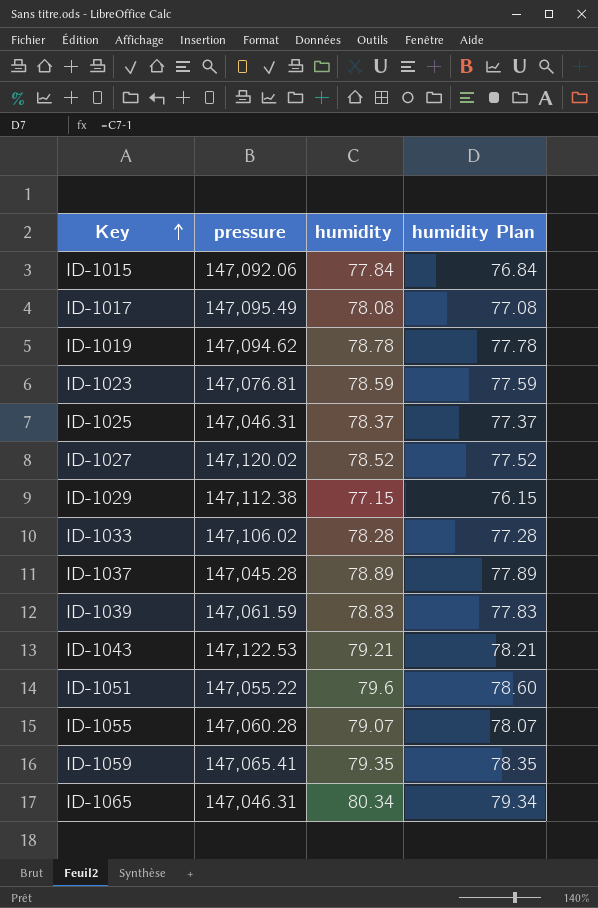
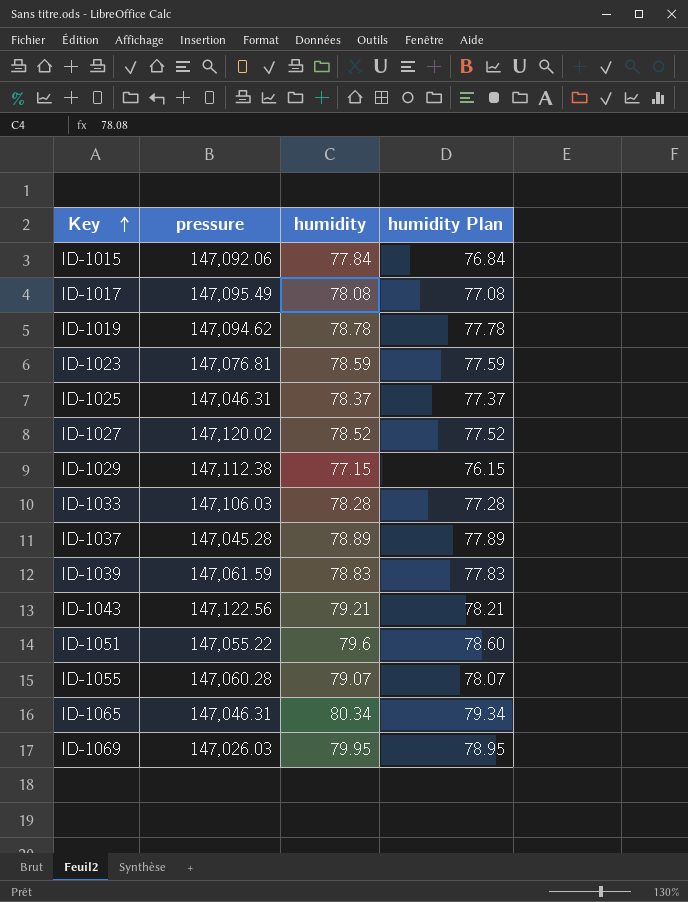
row ID-1059: 147,065.41 | 79.35 | 78.35 -> none
ID-1033 | pressure: 147,106.02 -> 147,106.03
ID-1043 | pressure: 147,122.53 -> 147,122.56
row ID-1069: none -> 147,026.03 | 79.95 | 78.95

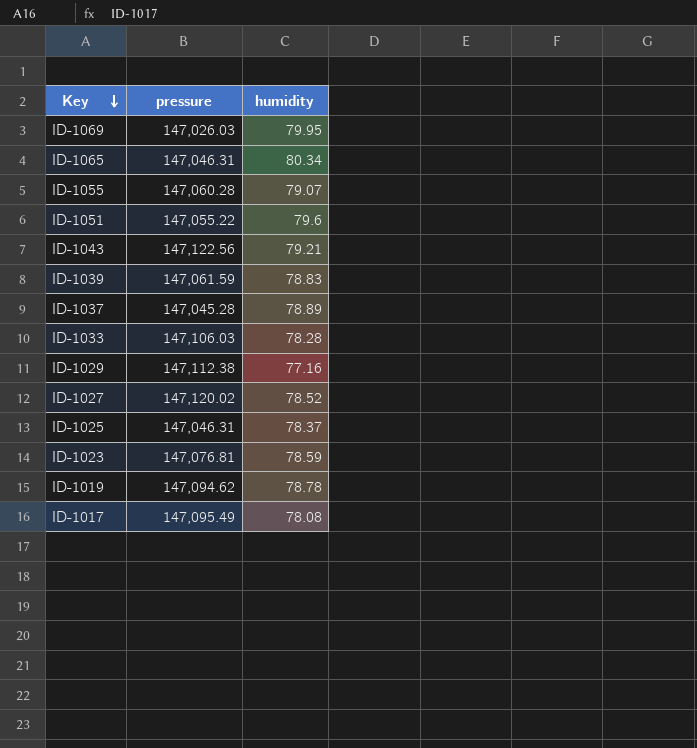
row order: Key ascending -> Key descending
column humidity Plan | formula: [humidity] - 1 -> none
row ID-1015: 147,092.06 | 77.84 | 76.84 -> none
ID-1029 | humidity: 77.15 -> 77.16

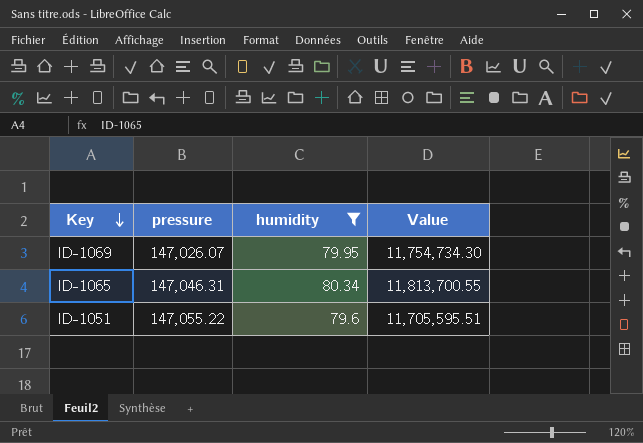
filter: none -> humidity >= 79.6
column Value | formula: none -> [pressure] * [humidity]
ID-1069 | pressure: 147,026.03 -> 147,026.07

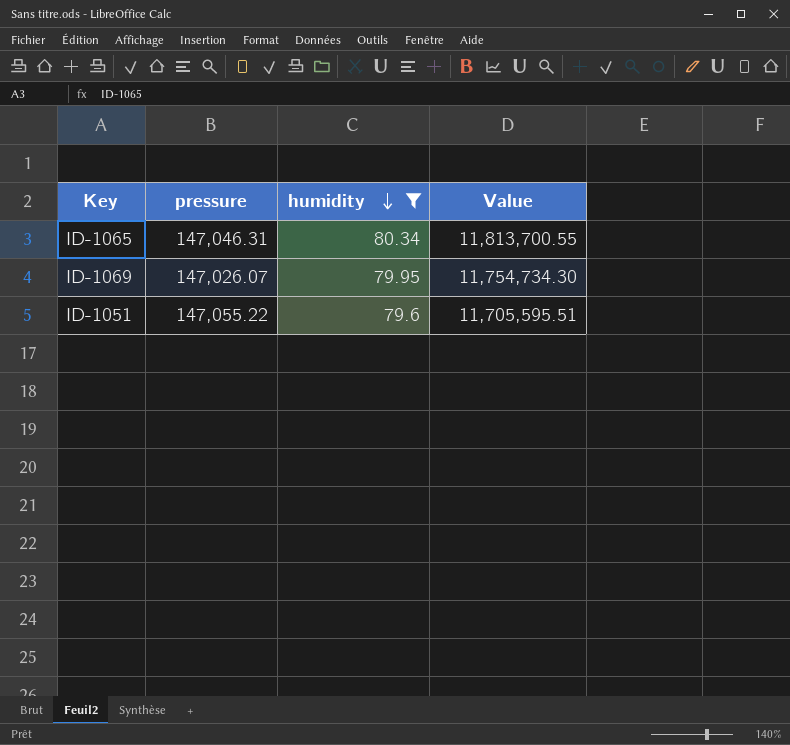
row order: Key descending -> humidity descending

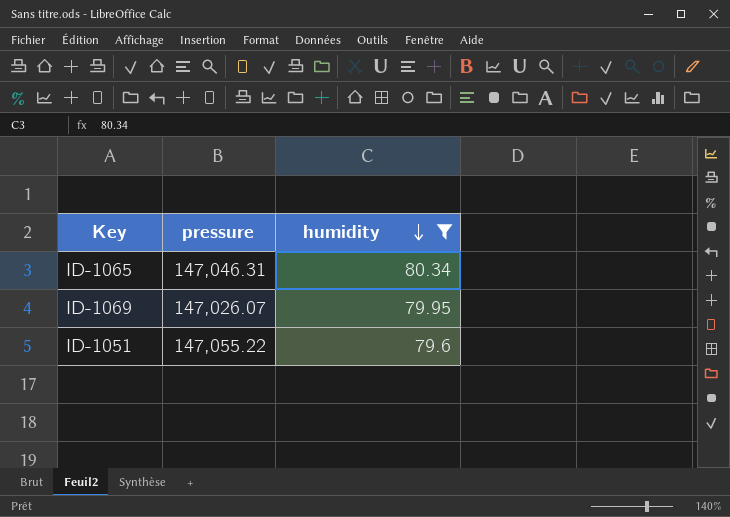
column Value | formula: [pressure] * [humidity] -> none

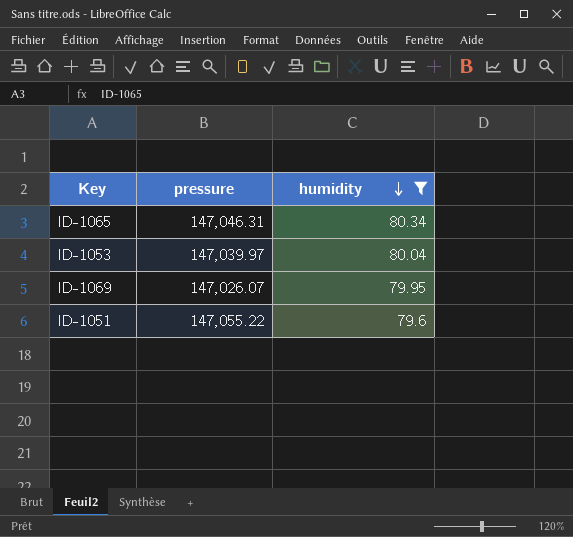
row ID-1053: none -> 147,039.97 | 80.04

